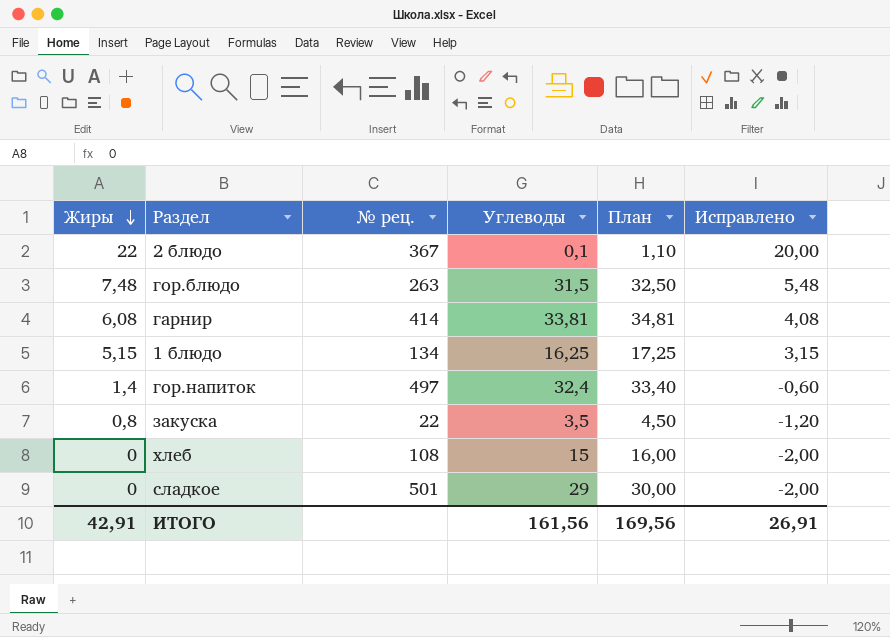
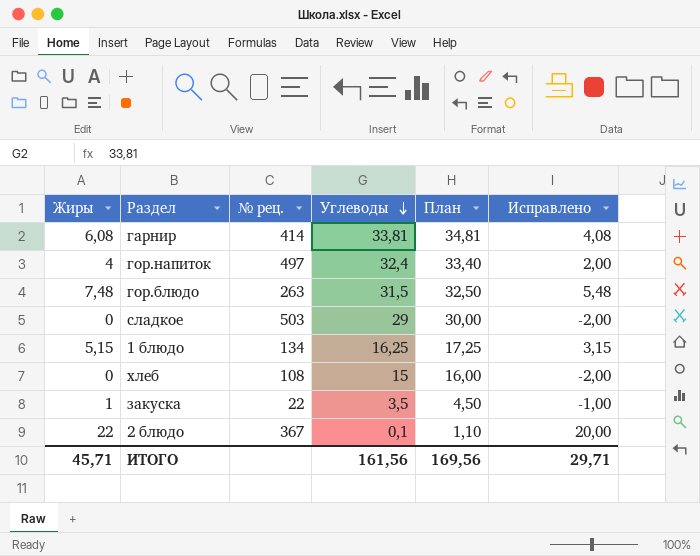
row order: Жиры descending -> Углеводы descending
гор.напиток | Жиры: 1,4 -> 4
гор.напиток | Исправлено: -0,60 -> 2,00
сладкое | № рец.: 501 -> 503
закуска | Жиры: 0,8 -> 1
закуска | Исправлено: -1,20 -> -1,00
ИТОГО | Жиры: 42,91 -> 45,71
ИТОГО | Исправлено: 26,91 -> 29,71

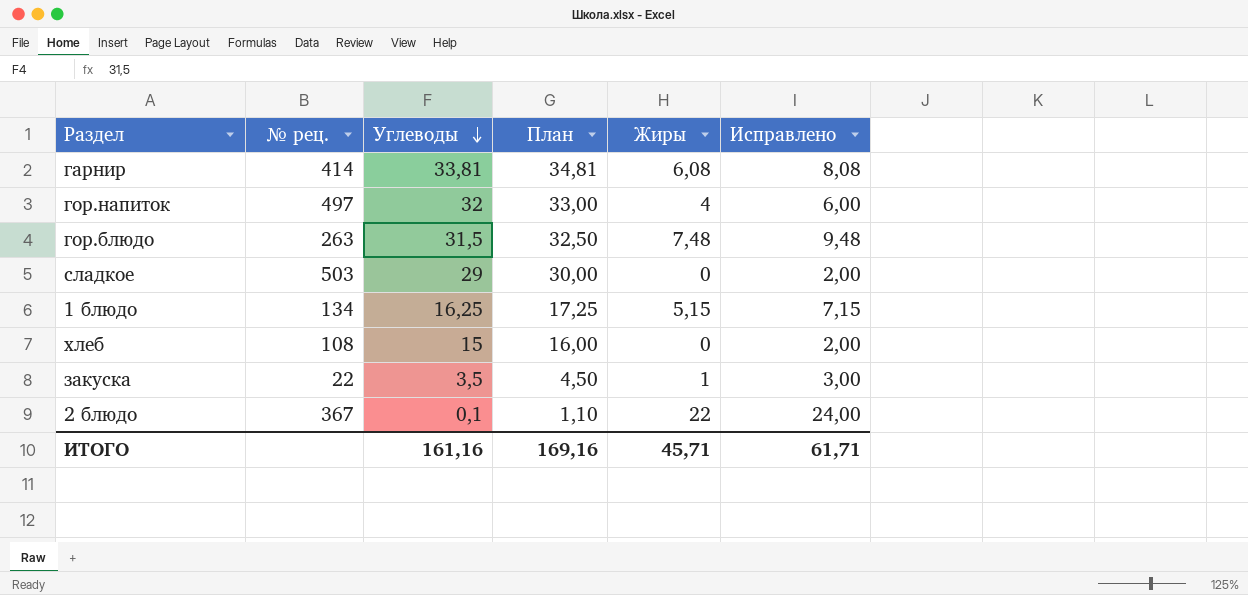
column Жиры | position: 1 -> 5
column Исправлено | formula: [Жиры] - 2 -> [Жиры] + 2
гор.напиток | Углеводы: 32,4 -> 32
гор.напиток | План: 33,40 -> 33,00
ИТОГО | Углеводы: 161,56 -> 161,16
ИТОГО | План: 169,56 -> 169,16
ИТОГО | Исправлено: 29,71 -> 61,71

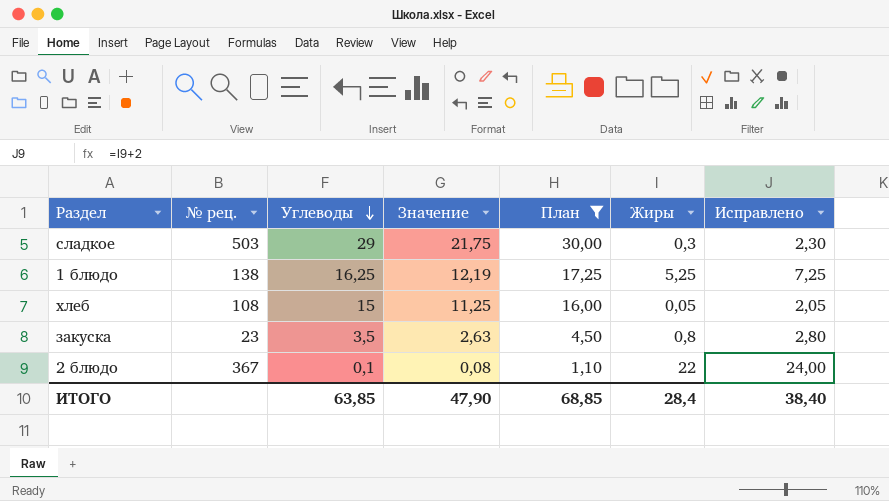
filter: none -> План <= 30,00
column Значение | formula: none -> [Углеводы] * 0,75
сладкое | Жиры: 0 -> 0,3
сладкое | Исправлено: 2,00 -> 2,30
1 блюдо | № рец.: 134 -> 138
1 блюдо | Жиры: 5,15 -> 5,25
1 блюдо | Исправлено: 7,15 -> 7,25
хлеб | Жиры: 0 -> 0,05
хлеб | Исправлено: 2,00 -> 2,05
закуска | № рец.: 22 -> 23
закуска | Жиры: 1 -> 0,8
закуска | Исправлено: 3,00 -> 2,80
ИТОГО | Углеводы: 161,16 -> 63,85
ИТОГО | План: 169,16 -> 68,85
ИТОГО | Жиры: 45,71 -> 28,4
ИТОГО | Исправлено: 61,71 -> 38,40

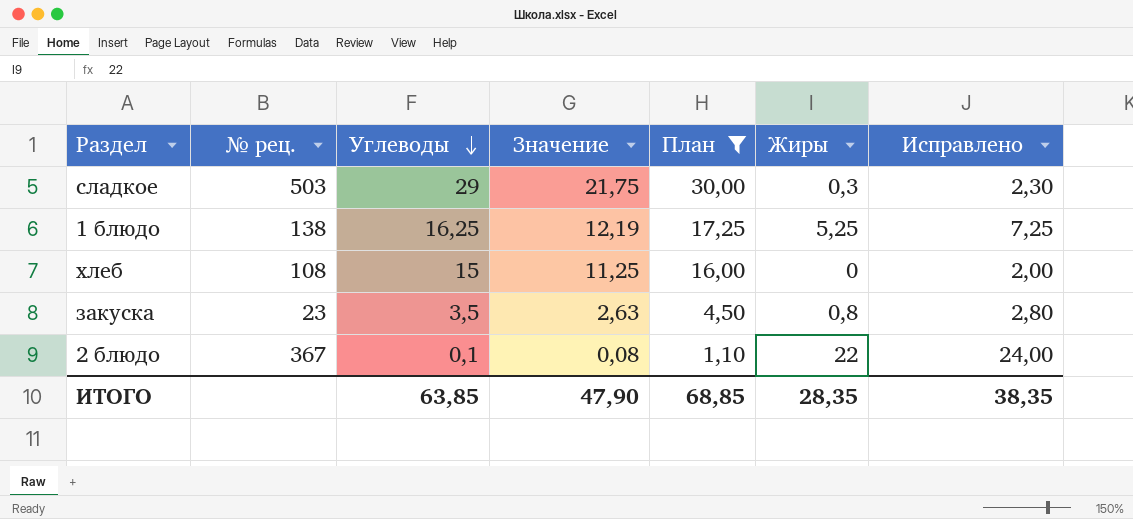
хлеб | Жиры: 0,05 -> 0
хлеб | Исправлено: 2,05 -> 2,00
ИТОГО | Жиры: 28,4 -> 28,35
ИТОГО | Исправлено: 38,40 -> 38,35

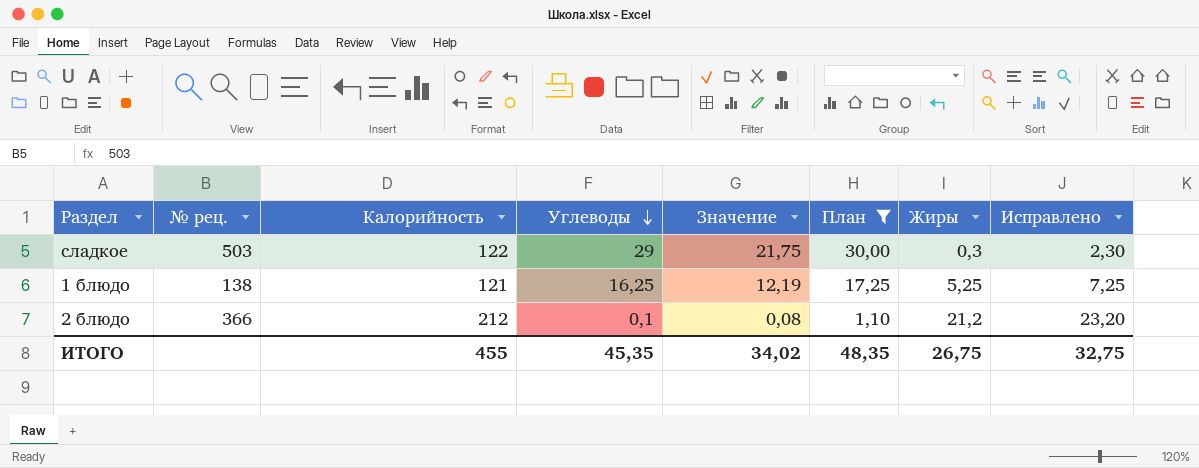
column Калорийность | position: none -> 3
row хлеб: 108 | 15 | 11,25 | 16,00 | 0 | 2,00 -> none
row закуска: 23 | 3,5 | 2,63 | 4,50 | 0,8 | 2,80 -> none
2 блюдо | № рец.: 367 -> 366
2 блюдо | Жиры: 22 -> 21,2
2 блюдо | Исправлено: 24,00 -> 23,20
ИТОГО | Углеводы: 63,85 -> 45,35
ИТОГО | Значение: 47,90 -> 34,02
ИТОГО | План: 68,85 -> 48,35
ИТОГО | Жиры: 28,35 -> 26,75
ИТОГО | Исправлено: 38,35 -> 32,75

